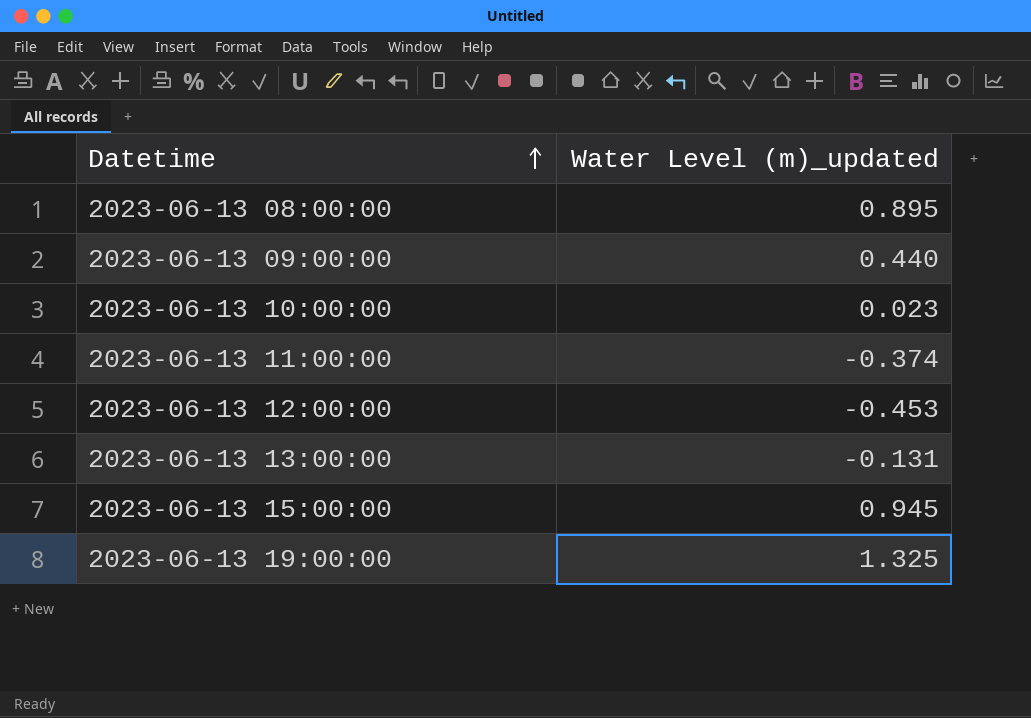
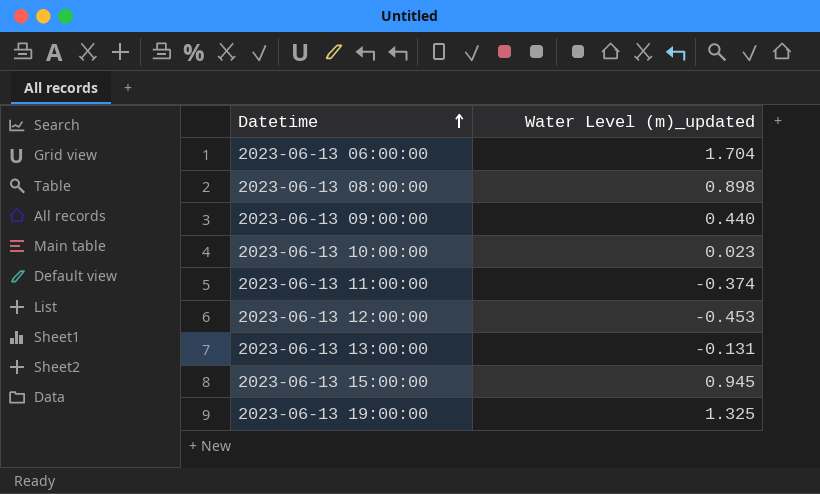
row 2023-06-13 06:00:00: none -> 1.704
2023-06-13 08:00:00 | Water Level (m)_updated: 0.895 -> 0.898

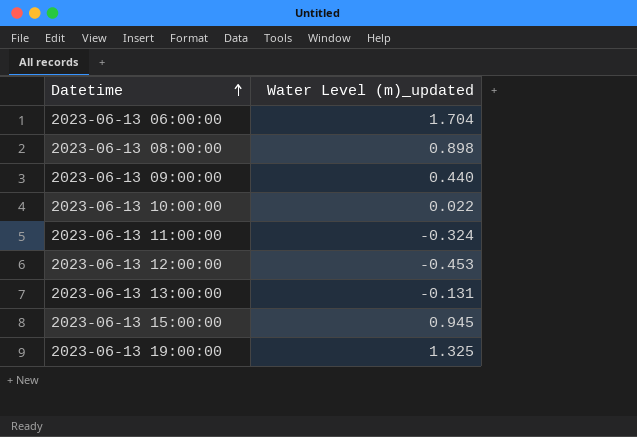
2023-06-13 10:00:00 | Water Level (m)_updated: 0.023 -> 0.022
2023-06-13 11:00:00 | Water Level (m)_updated: -0.374 -> -0.324

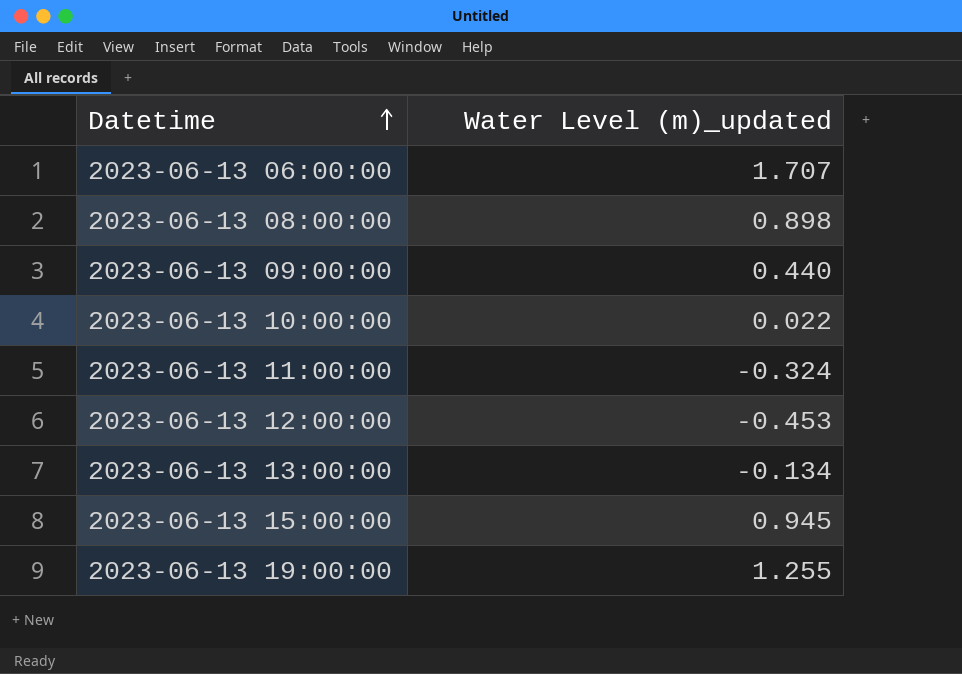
2023-06-13 06:00:00 | Water Level (m)_updated: 1.704 -> 1.707
2023-06-13 13:00:00 | Water Level (m)_updated: -0.131 -> -0.134
2023-06-13 19:00:00 | Water Level (m)_updated: 1.325 -> 1.255

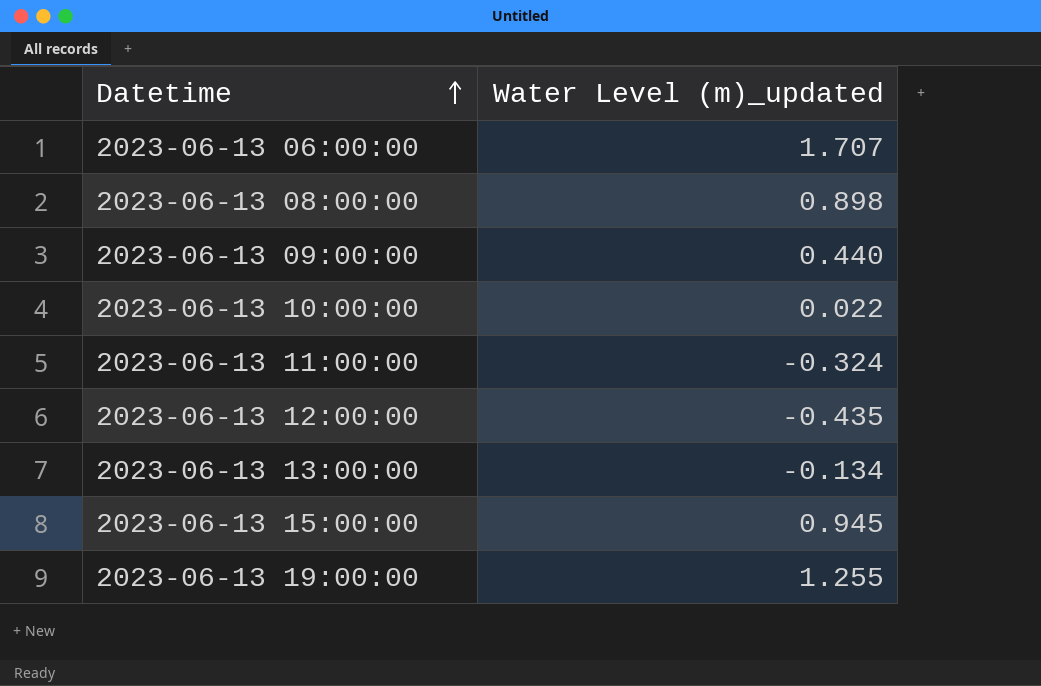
2023-06-13 12:00:00 | Water Level (m)_updated: -0.453 -> -0.435

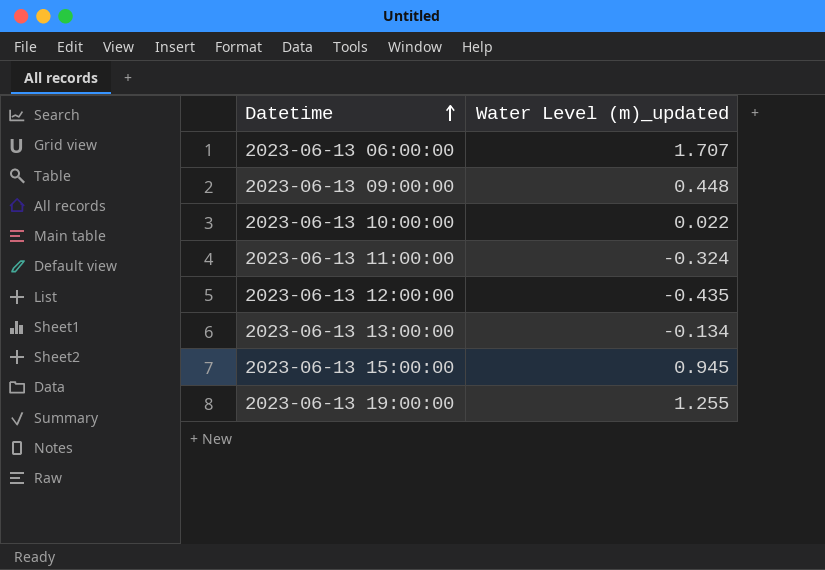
row 2023-06-13 08:00:00: 0.898 -> none
2023-06-13 09:00:00 | Water Level (m)_updated: 0.440 -> 0.448

